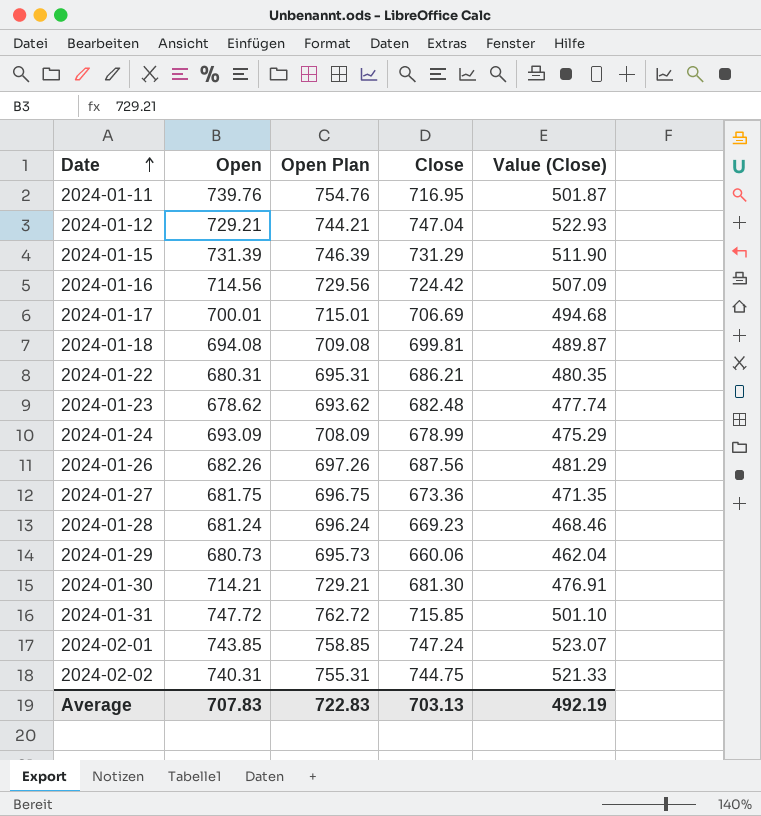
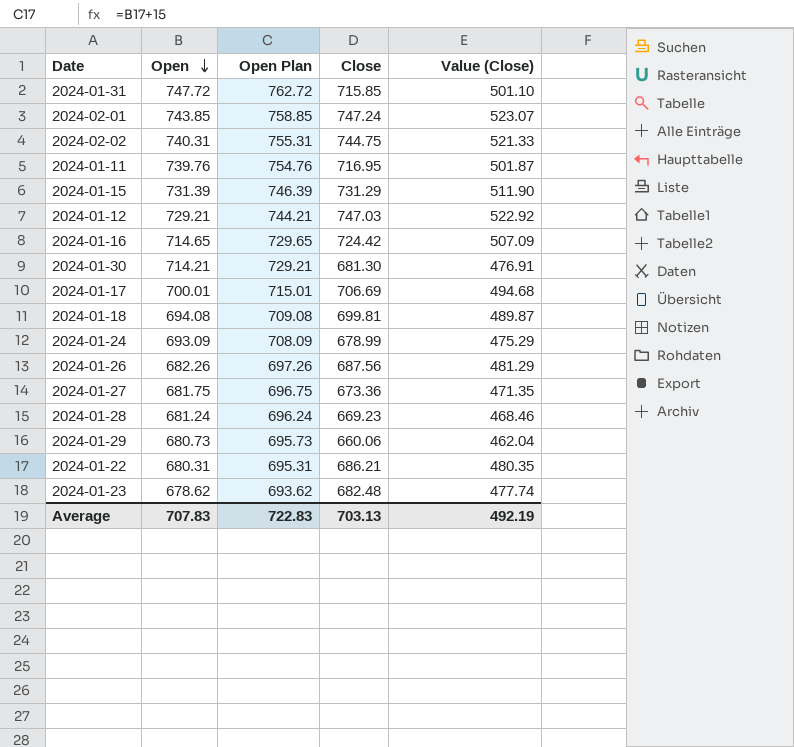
row order: Date ascending -> Open descending
2024-01-12 | Close: 747.04 -> 747.03
2024-01-12 | Value (Close): 522.93 -> 522.92
2024-01-16 | Open: 714.56 -> 714.65
2024-01-16 | Open Plan: 729.56 -> 729.65

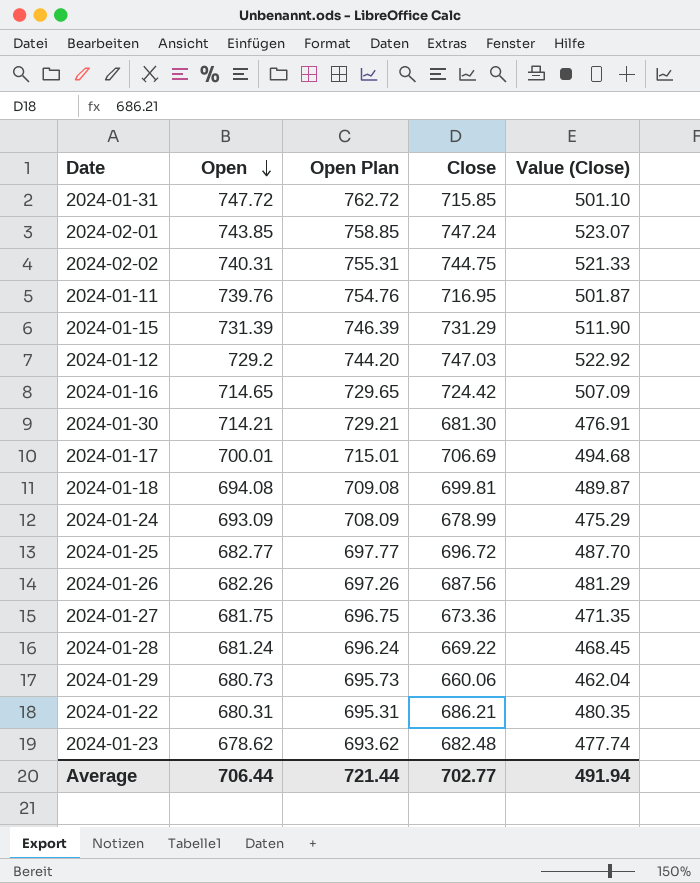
2024-01-12 | Open: 729.21 -> 729.2
2024-01-12 | Open Plan: 744.21 -> 744.20
row 2024-01-25: none -> 682.77 | 697.77 | 696.72 | 487.70
2024-01-28 | Close: 669.23 -> 669.22
2024-01-28 | Value (Close): 468.46 -> 468.45
Average | Open: 707.83 -> 706.44
Average | Open Plan: 722.83 -> 721.44
Average | Close: 703.13 -> 702.77
Average | Value (Close): 492.19 -> 491.94

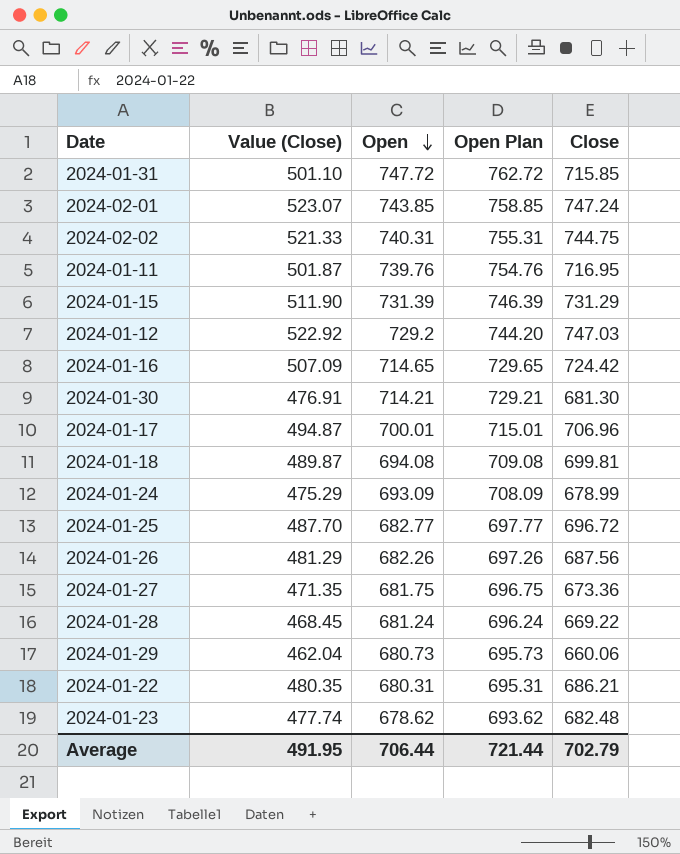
column Value (Close) | position: 5 -> 2
2024-01-17 | Value (Close): 494.68 -> 494.87
2024-01-17 | Close: 706.69 -> 706.96
Average | Value (Close): 491.94 -> 491.95
Average | Close: 702.77 -> 702.79

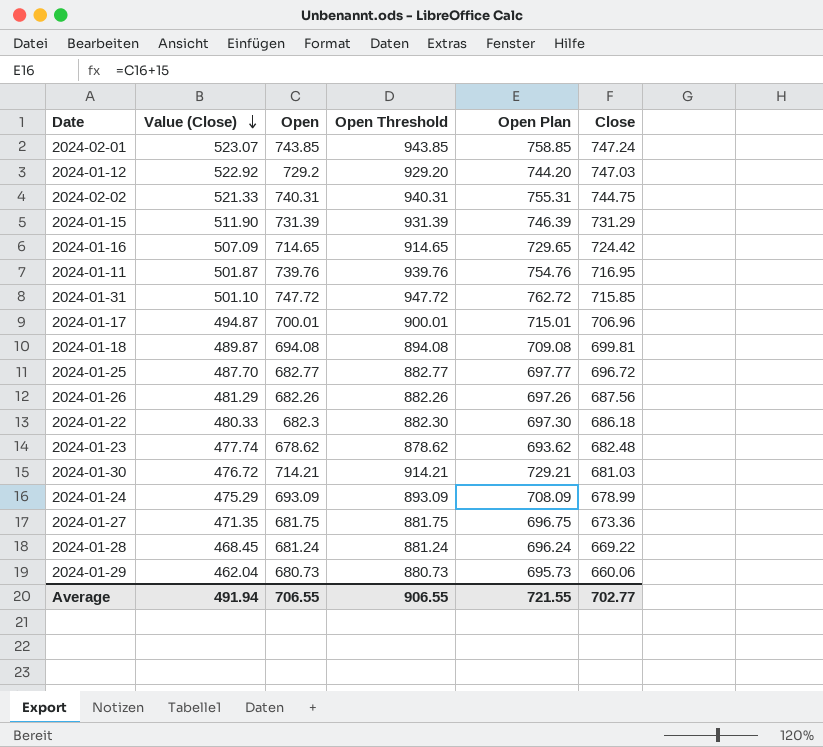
row order: Open descending -> Value (Close) descending
column Open Threshold | formula: none -> [Open] + 200
2024-01-22 | Value (Close): 480.35 -> 480.33
2024-01-22 | Open: 680.31 -> 682.3
2024-01-22 | Open Plan: 695.31 -> 697.30
2024-01-22 | Close: 686.21 -> 686.18
2024-01-30 | Value (Close): 476.91 -> 476.72
2024-01-30 | Close: 681.30 -> 681.03
Average | Value (Close): 491.95 -> 491.94
Average | Open: 706.44 -> 706.55
Average | Open Plan: 721.44 -> 721.55
Average | Close: 702.79 -> 702.77

